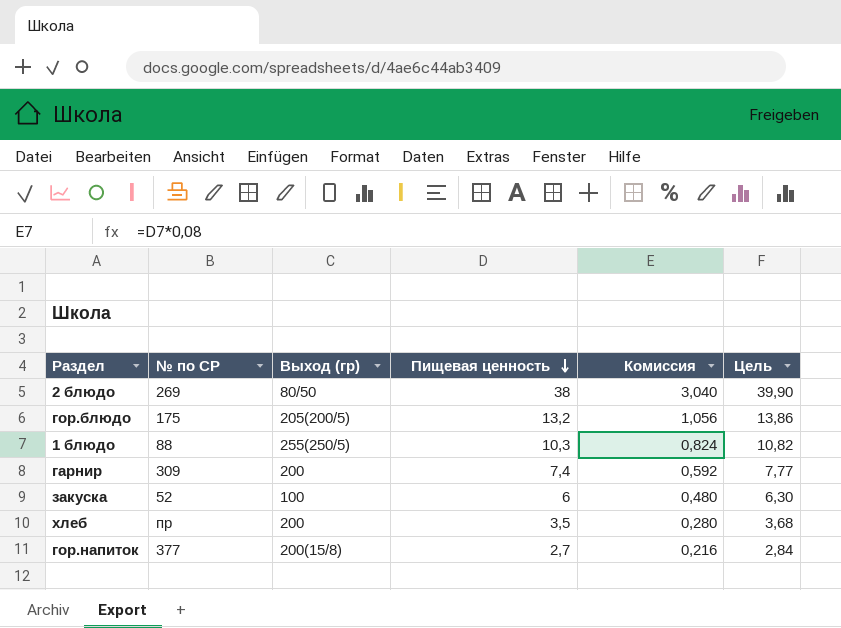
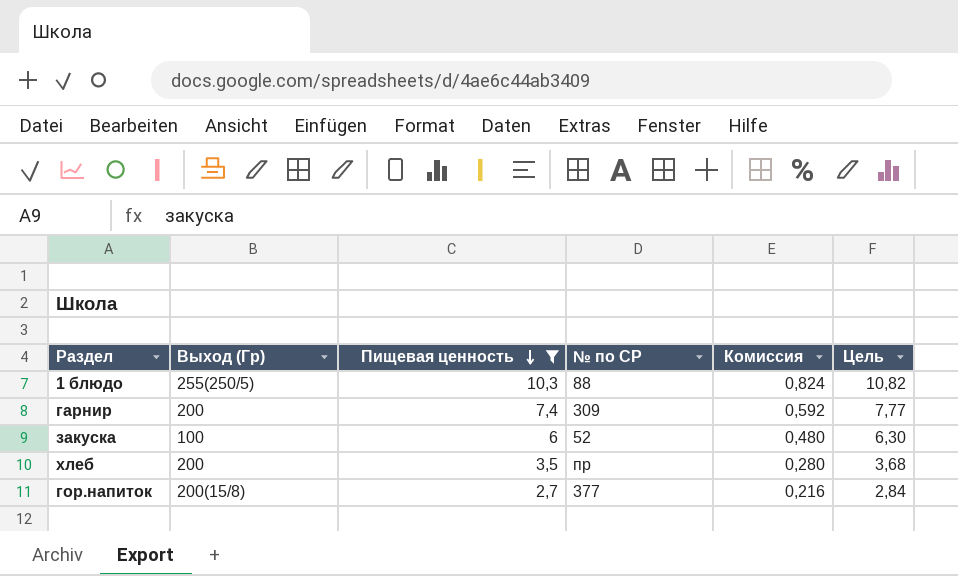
filter: none -> Пищевая ценность <= 10,3
column name: Выход (гр) -> Выход (Гр)
column № по СР | position: 2 -> 4

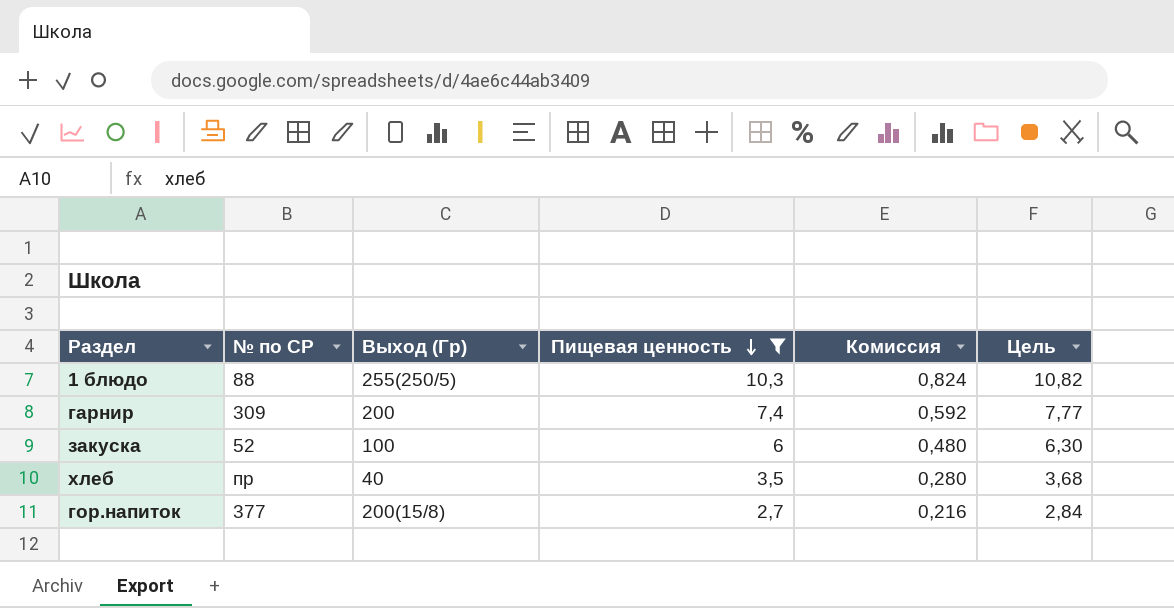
column № по СР | position: 4 -> 2
хлеб | Выход (Гр): 200 -> 40

